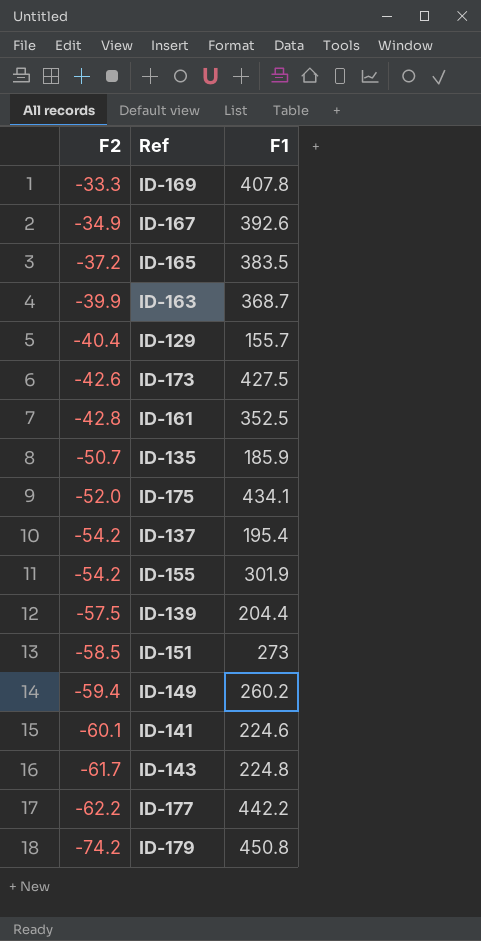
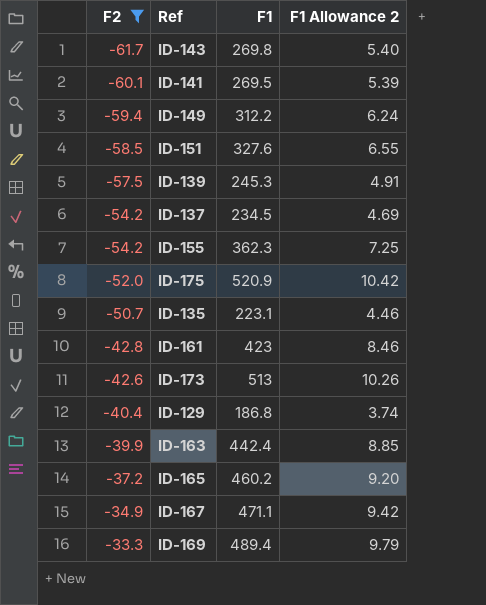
filter: none -> F2 >= -61.7
row order: F2 descending -> F2 ascending
column F1 Allowance 2 | formula: none -> [F1] * 0.02
ID-143 | F1: 224.8 -> 269.8
ID-141 | F1: 224.6 -> 269.5
ID-149 | F1: 260.2 -> 312.2
ID-151 | F1: 273 -> 327.6
ID-139 | F1: 204.4 -> 245.3
ID-137 | F1: 195.4 -> 234.5
ID-155 | F1: 301.9 -> 362.3
ID-175 | F1: 434.1 -> 520.9
ID-135 | F1: 185.9 -> 223.1
ID-161 | F1: 352.5 -> 423
ID-173 | F1: 427.5 -> 513
ID-129 | F1: 155.7 -> 186.8
ID-163 | F1: 368.7 -> 442.4
ID-165 | F1: 383.5 -> 460.2
ID-167 | F1: 392.6 -> 471.1
ID-169 | F1: 407.8 -> 489.4

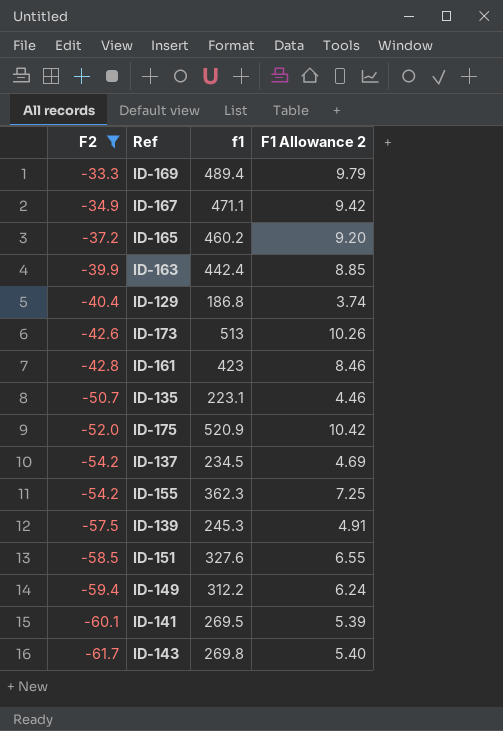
row order: F2 ascending -> F2 descending
column name: F1 -> f1

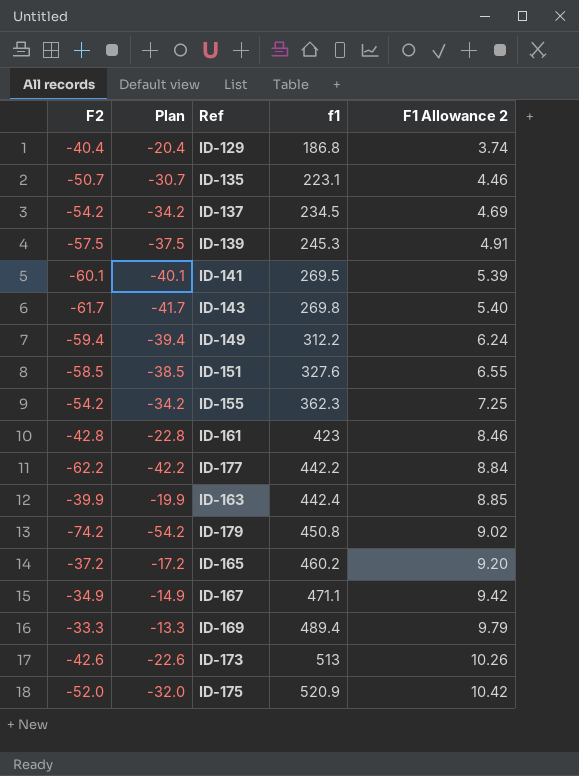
filter: F2 >= -61.7 -> none
row order: F2 descending -> f1 ascending
column Plan | formula: none -> [F2] + 20

